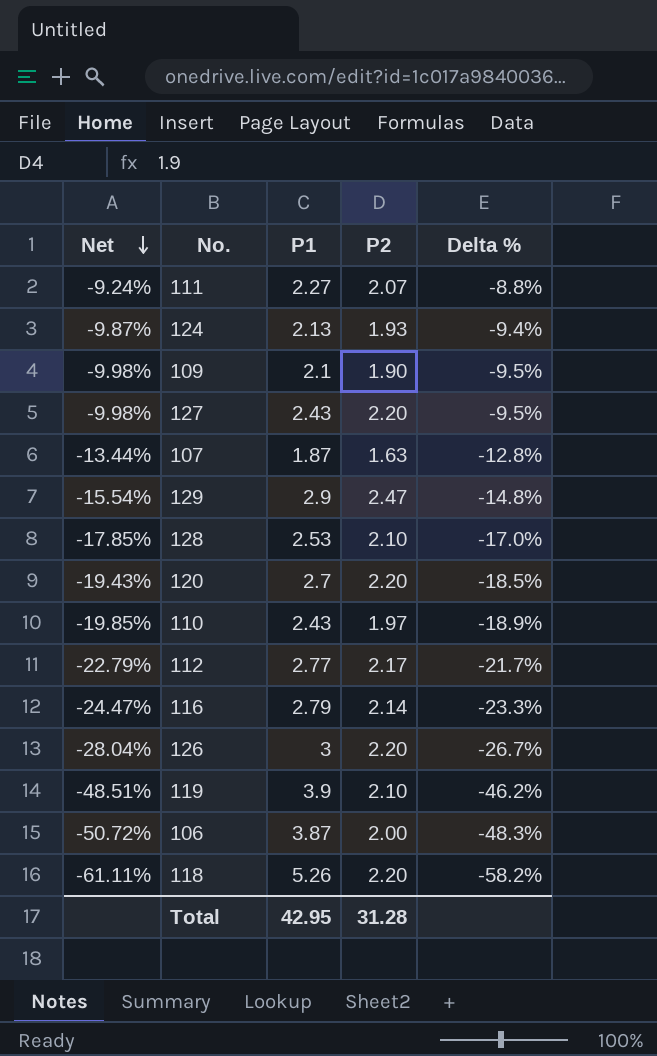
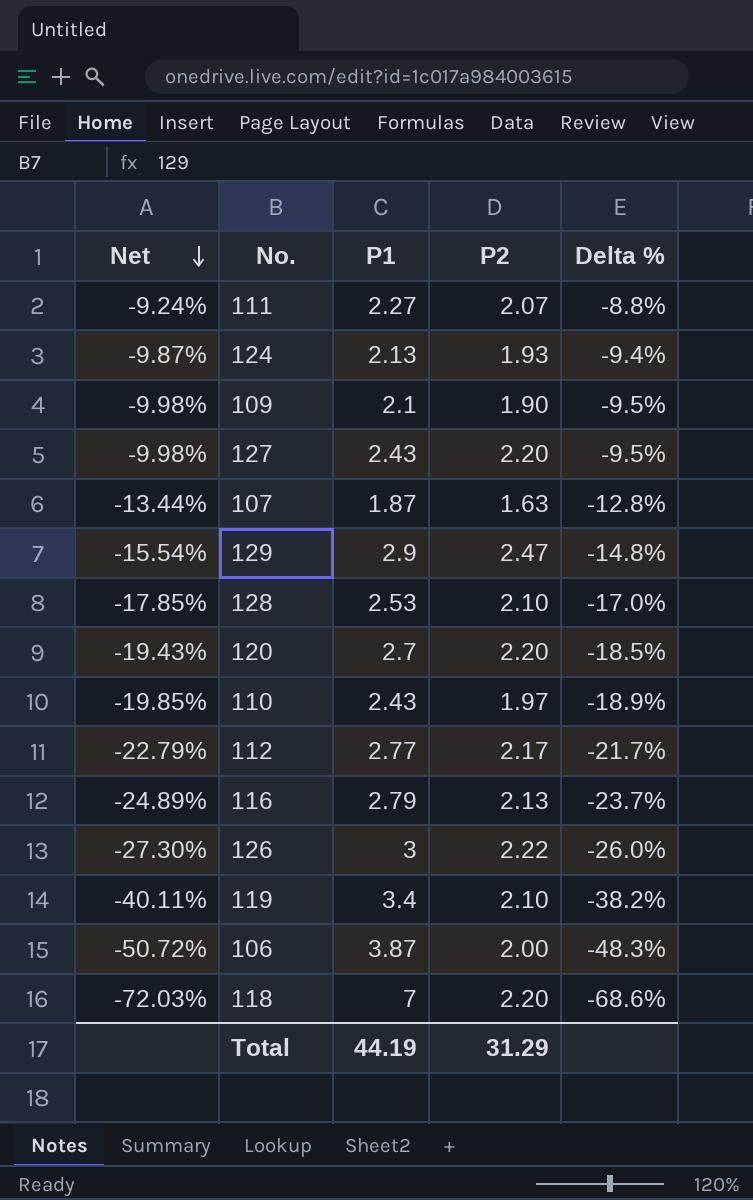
116 | Net: -24.47% -> -24.89%
116 | P2: 2.14 -> 2.13
116 | Delta %: -23.3% -> -23.7%
126 | Net: -28.04% -> -27.30%
126 | P2: 2.20 -> 2.22
126 | Delta %: -26.7% -> -26.0%
119 | Net: -48.51% -> -40.11%
119 | P1: 3.9 -> 3.4
119 | Delta %: -46.2% -> -38.2%
118 | Net: -61.11% -> -72.03%
118 | P1: 5.26 -> 7
118 | Delta %: -58.2% -> -68.6%
Total | P1: 42.95 -> 44.19
Total | P2: 31.28 -> 31.29

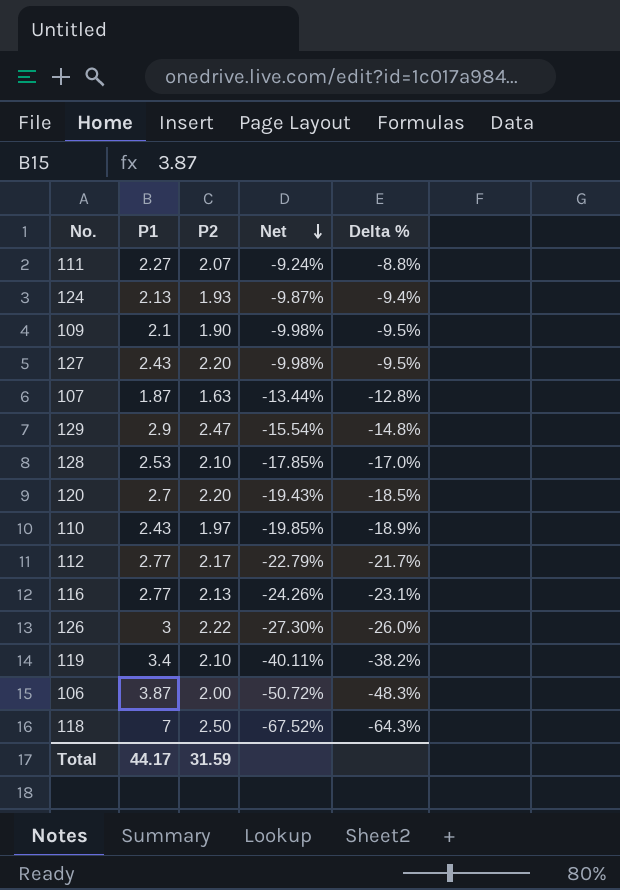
column Net | position: 1 -> 4
116 | P1: 2.79 -> 2.77
116 | Net: -24.89% -> -24.26%
116 | Delta %: -23.7% -> -23.1%
118 | P2: 2.20 -> 2.50
118 | Net: -72.03% -> -67.52%
118 | Delta %: -68.6% -> -64.3%
Total | P1: 44.19 -> 44.17
Total | P2: 31.29 -> 31.59

